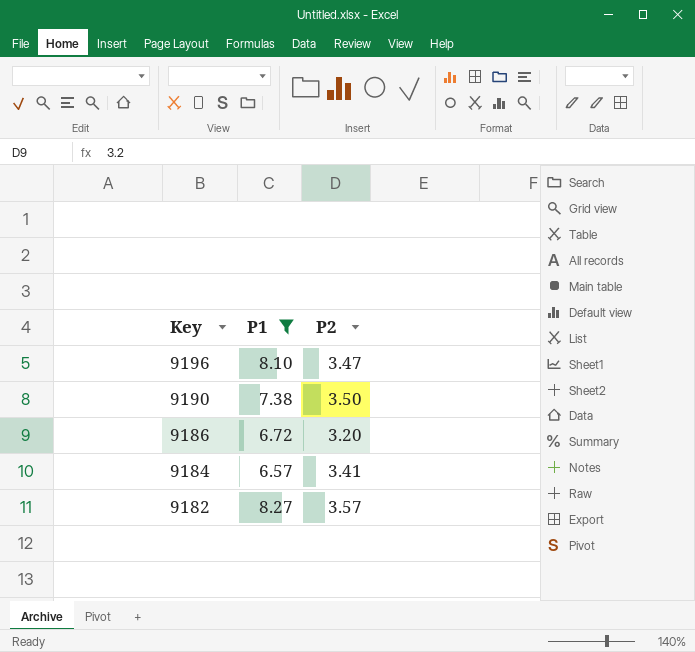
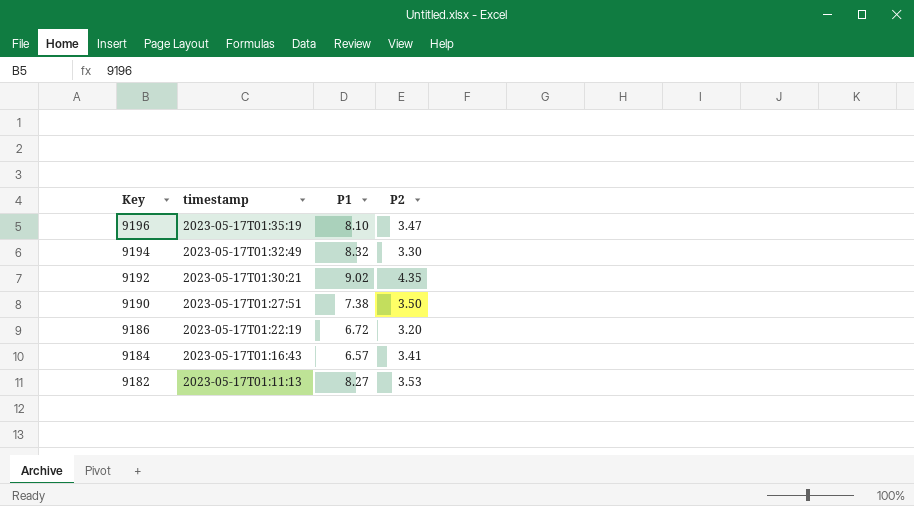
filter: P1 <= 8.27 -> none
column timestamp | position: none -> 2
9182 | P2: 3.57 -> 3.53

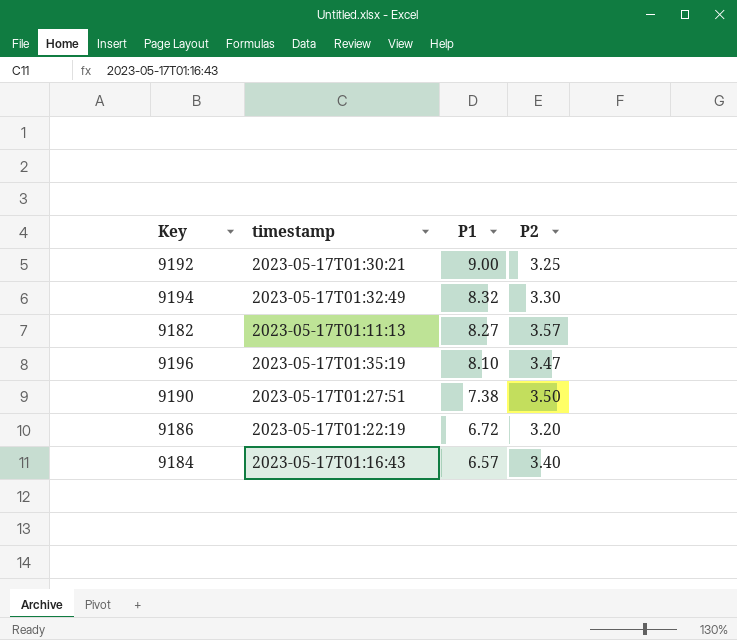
row order: Key descending -> P1 descending
9192 | P1: 9.02 -> 9.00
9192 | P2: 4.35 -> 3.25
9182 | P2: 3.53 -> 3.57
9184 | P2: 3.41 -> 3.40

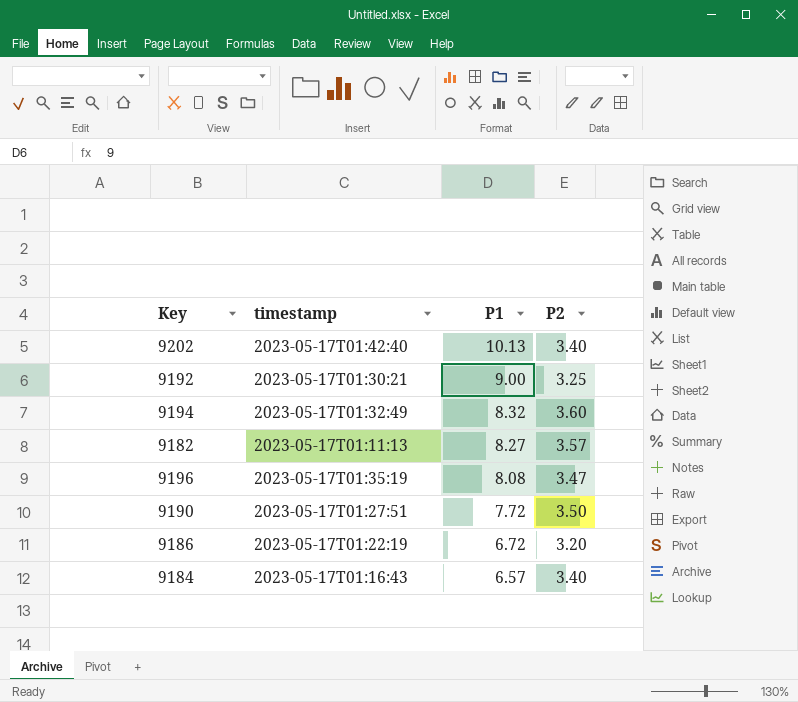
row 9202: none -> 2023-05-17T01:42:40 | 10.13 | 3.40
9194 | P2: 3.30 -> 3.60
9196 | P1: 8.10 -> 8.08
9190 | P1: 7.38 -> 7.72

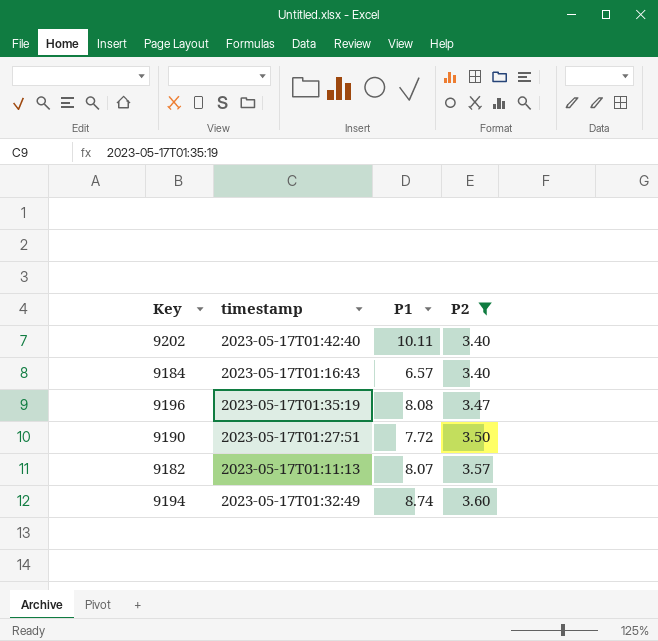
filter: none -> P2 >= 3.40
row order: P1 descending -> P2 ascending
9202 | P1: 10.13 -> 10.11
9182 | P1: 8.27 -> 8.07
9194 | P1: 8.32 -> 8.74

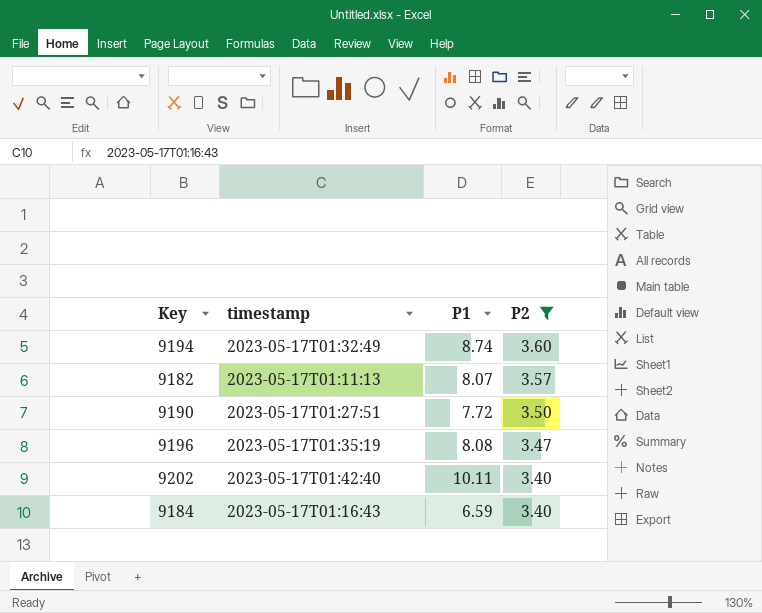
row order: P2 ascending -> P2 descending
9184 | P1: 6.57 -> 6.59

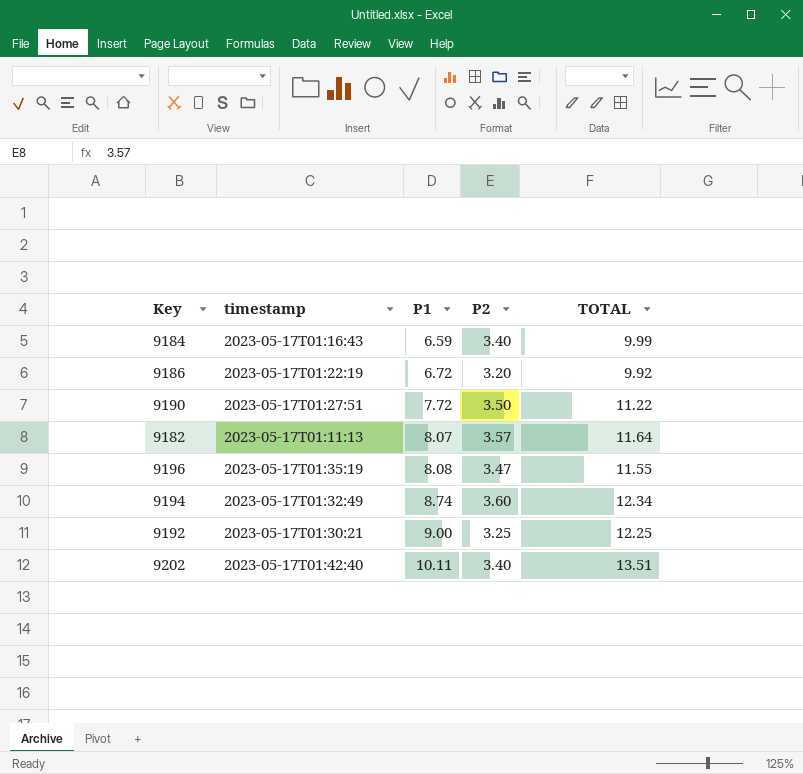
filter: P2 >= 3.40 -> none
row order: P2 descending -> P1 ascending
column TOTAL | formula: none -> [P1] + [P2]

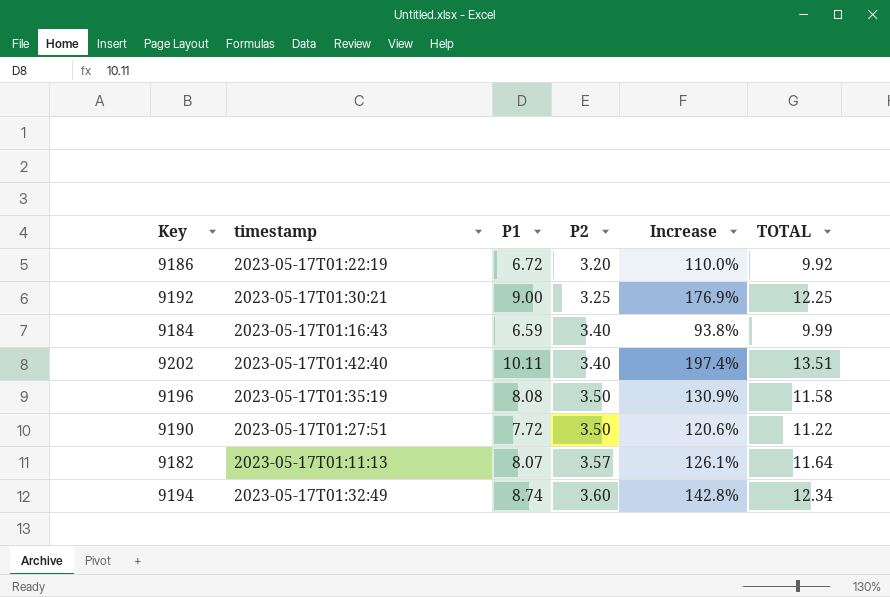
row order: P1 ascending -> P2 ascending
column Increase | formula: none -> ([P1] - [P2]) / [P2]
9196 | P2: 3.47 -> 3.50
9196 | TOTAL: 11.55 -> 11.58

